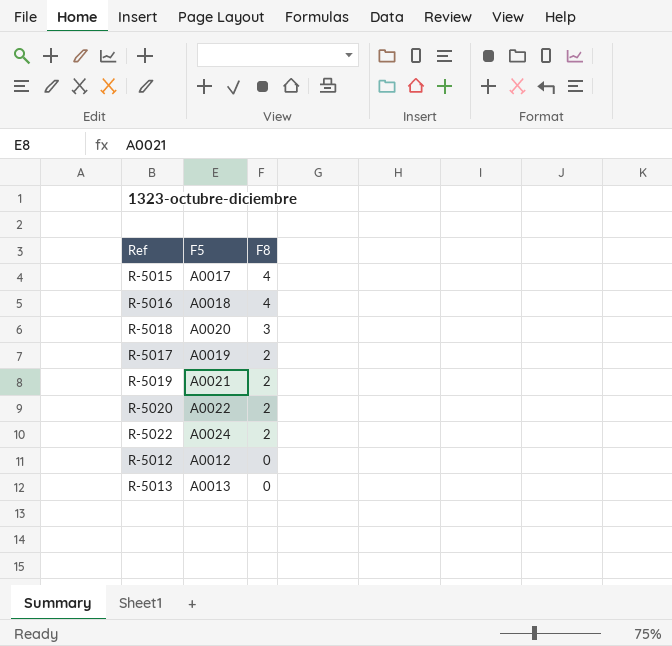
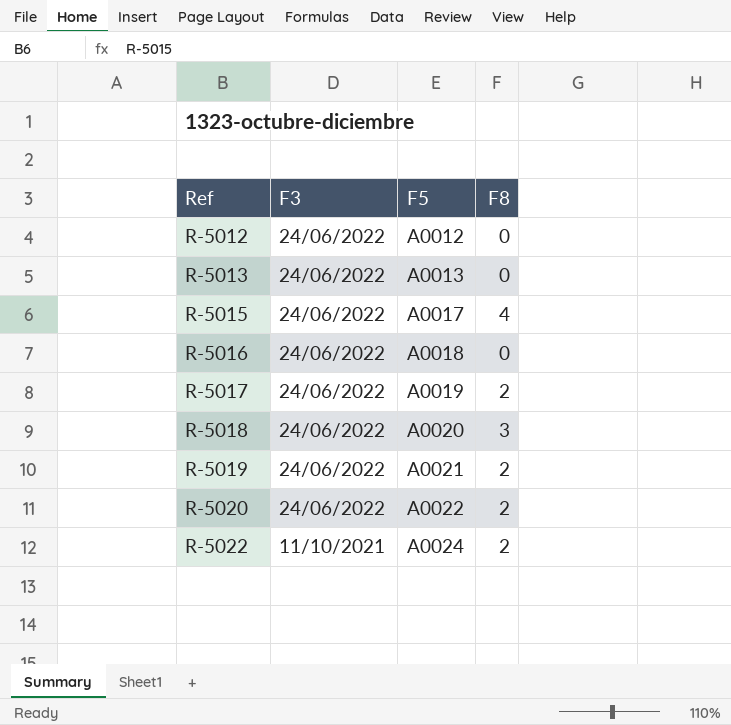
row order: F8 descending -> Ref ascending
column F3 | position: none -> 2
R-5016 | F8: 4 -> 0

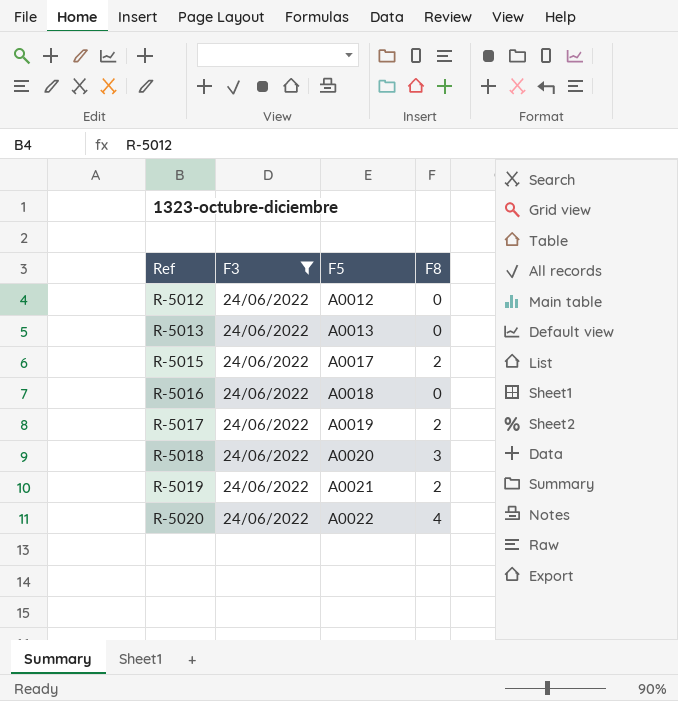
filter: none -> F3 = 24/06/2022
R-5015 | F8: 4 -> 2
R-5020 | F8: 2 -> 4

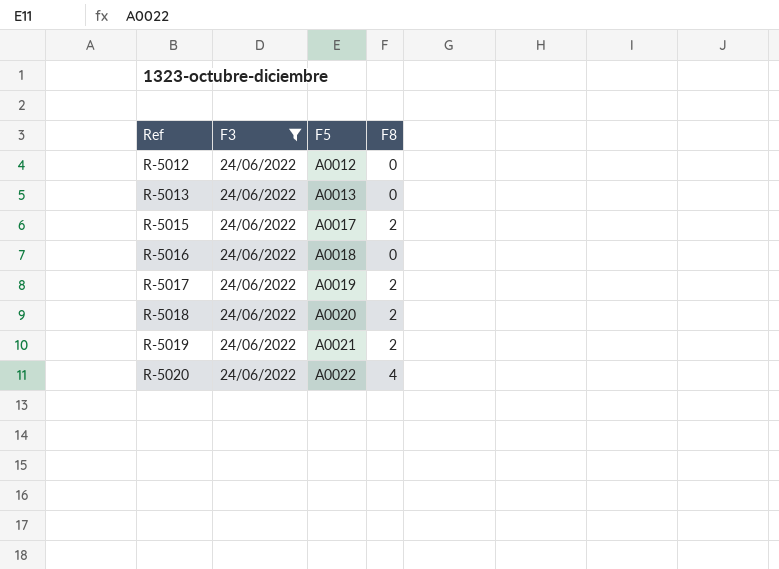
R-5018 | F8: 3 -> 2

